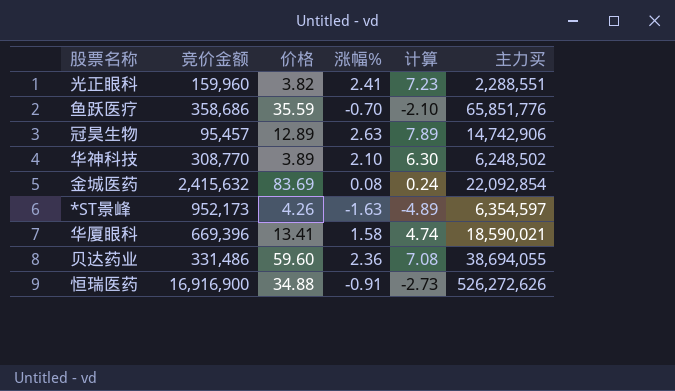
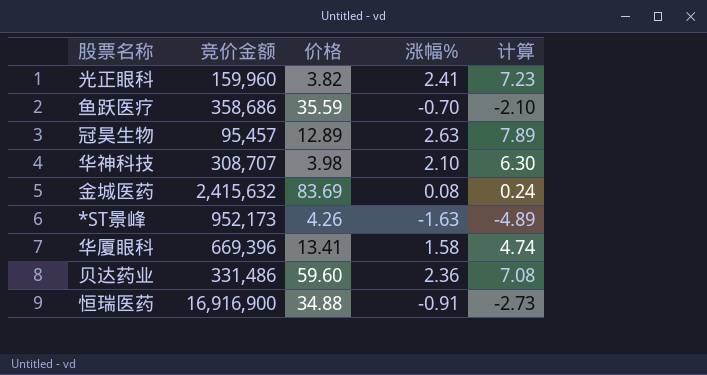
column 主力买 | position: 6 -> none
华神科技 | 竞价金额: 308,770 -> 308,707
华神科技 | 价格: 3.89 -> 3.98

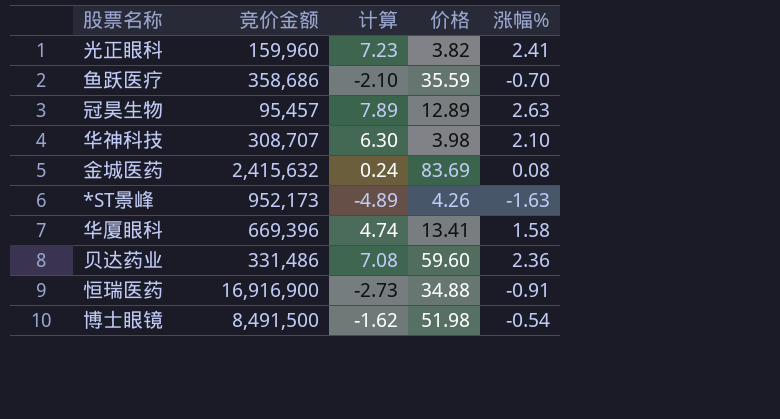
column 计算 | position: 5 -> 3
row 博士眼镜: none -> 8,491,500 | -1.62 | 51.98 | -0.54

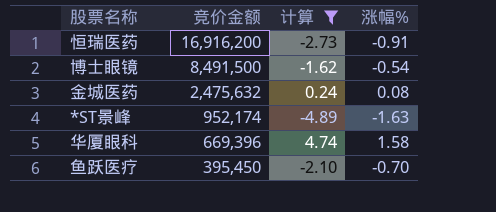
filter: none -> 计算 <= 4.74
row order: none -> 竞价金额 descending
column 价格 | position: 4 -> none
恒瑞医药 | 竞价金额: 16,916,900 -> 16,916,200
金城医药 | 竞价金额: 2,415,632 -> 2,475,632
*ST景峰 | 竞价金额: 952,173 -> 952,174
鱼跃医疗 | 竞价金额: 358,686 -> 395,450

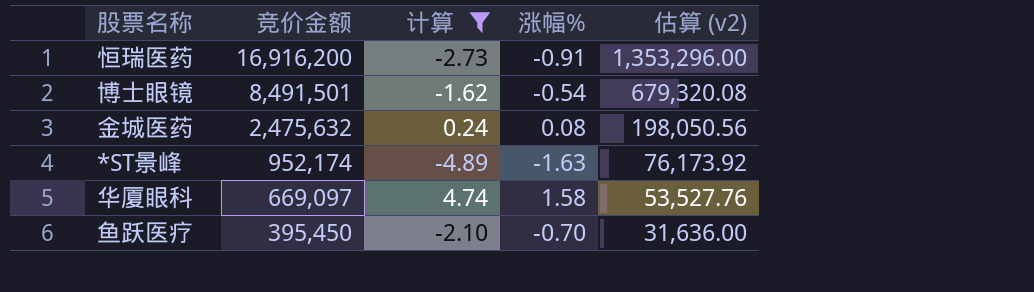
column 估算 (v2) | formula: none -> [竞价金额] * 0.08
博士眼镜 | 竞价金额: 8,491,500 -> 8,491,501
华厦眼科 | 竞价金额: 669,396 -> 669,097

